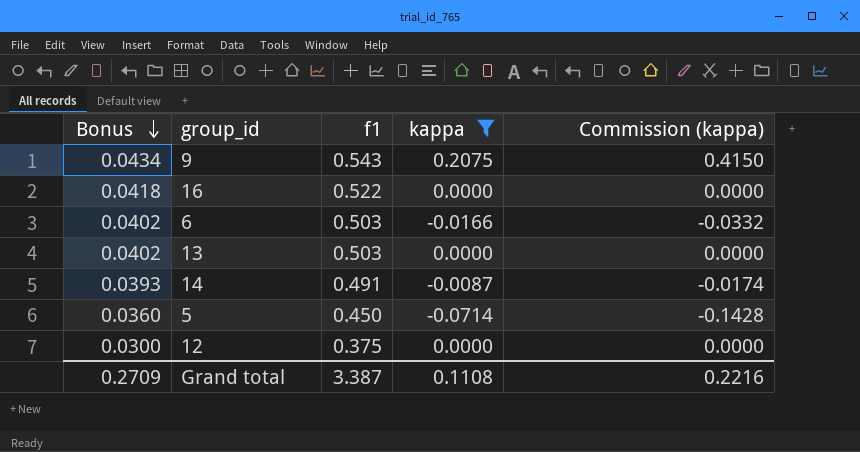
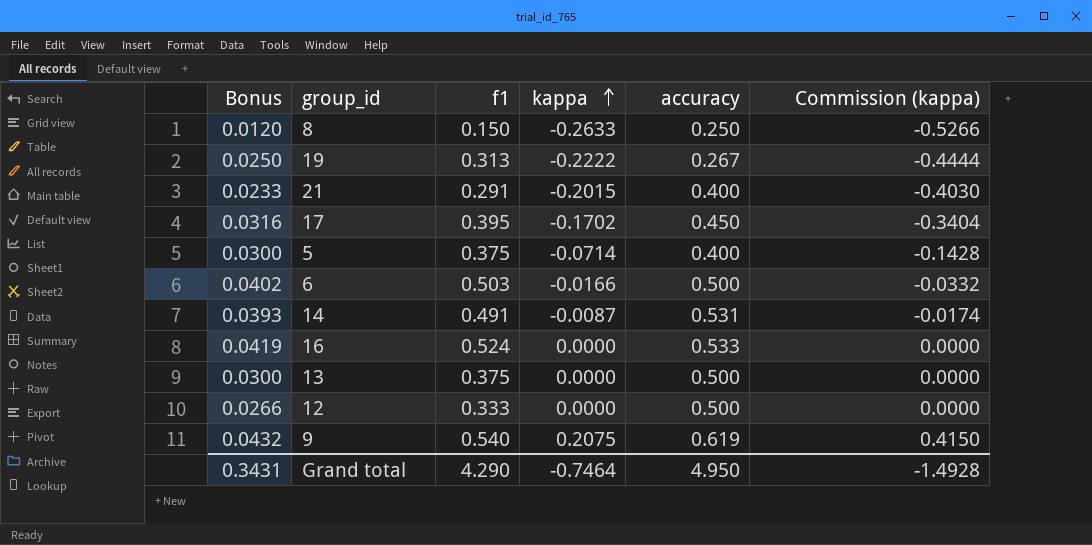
filter: kappa >= -0.0714 -> none
row order: Bonus descending -> kappa ascending
column accuracy | position: none -> 5
5 | Bonus: 0.0360 -> 0.0300
5 | f1: 0.450 -> 0.375
16 | Bonus: 0.0418 -> 0.0419
16 | f1: 0.522 -> 0.524
13 | Bonus: 0.0402 -> 0.0300
13 | f1: 0.503 -> 0.375
12 | Bonus: 0.0300 -> 0.0266
12 | f1: 0.375 -> 0.333
9 | Bonus: 0.0434 -> 0.0432
9 | f1: 0.543 -> 0.540
Grand total | Bonus: 0.2709 -> 0.3431
Grand total | f1: 3.387 -> 4.290
Grand total | kappa: 0.1108 -> -0.7464
Grand total | Commission (kappa): 0.2216 -> -1.4928

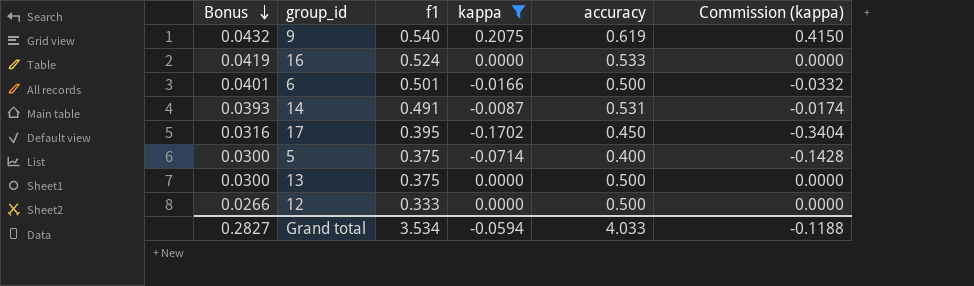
filter: none -> kappa >= -0.1702
row order: kappa ascending -> Bonus descending
6 | Bonus: 0.0402 -> 0.0401
6 | f1: 0.503 -> 0.501
Grand total | Bonus: 0.3431 -> 0.2827
Grand total | f1: 4.290 -> 3.534
Grand total | kappa: -0.7464 -> -0.0594
Grand total | accuracy: 4.950 -> 4.033
Grand total | Commission (kappa): -1.4928 -> -0.1188

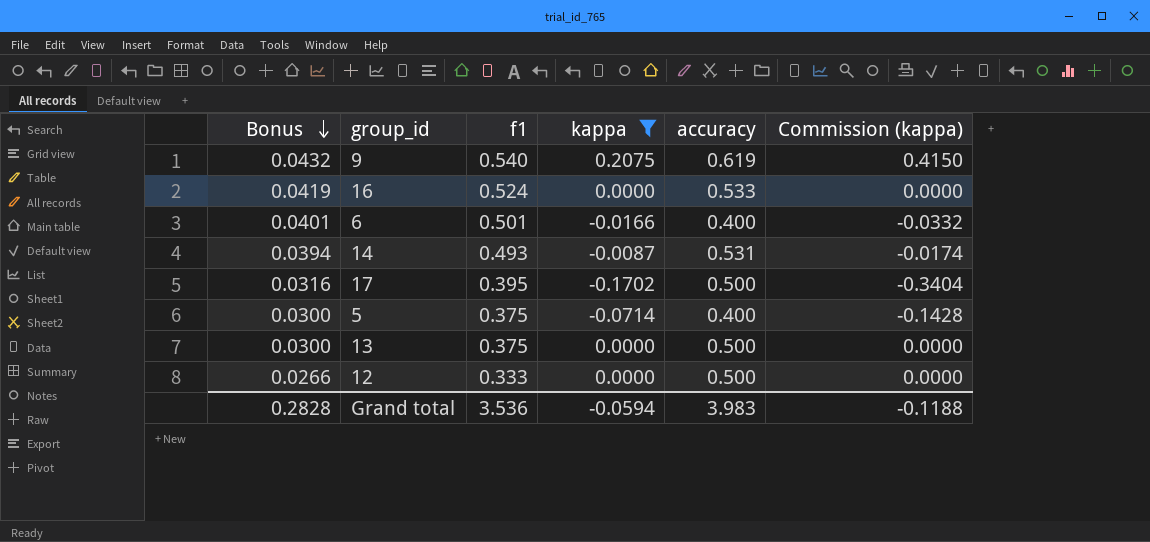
6 | accuracy: 0.500 -> 0.400
14 | Bonus: 0.0393 -> 0.0394
14 | f1: 0.491 -> 0.493
17 | accuracy: 0.450 -> 0.500
Grand total | Bonus: 0.2827 -> 0.2828
Grand total | f1: 3.534 -> 3.536
Grand total | accuracy: 4.033 -> 3.983

